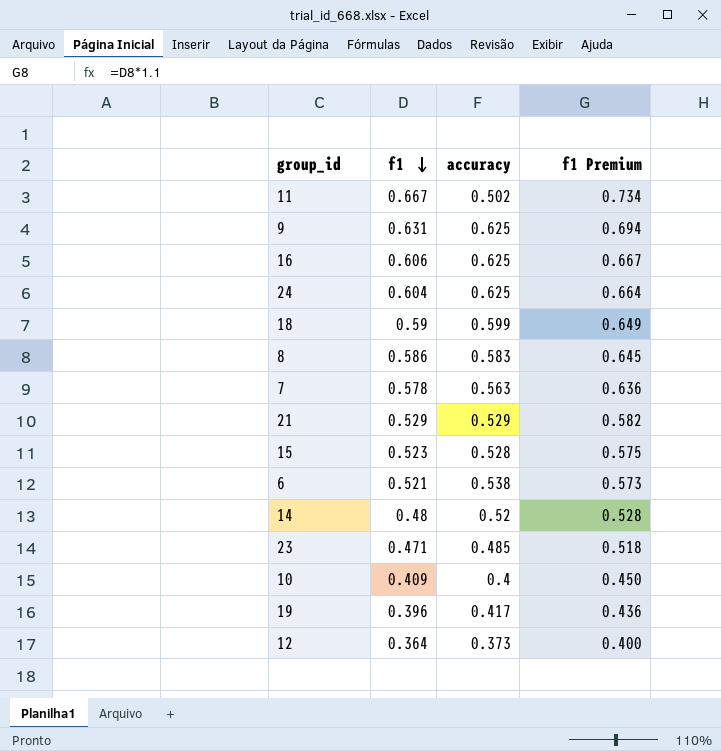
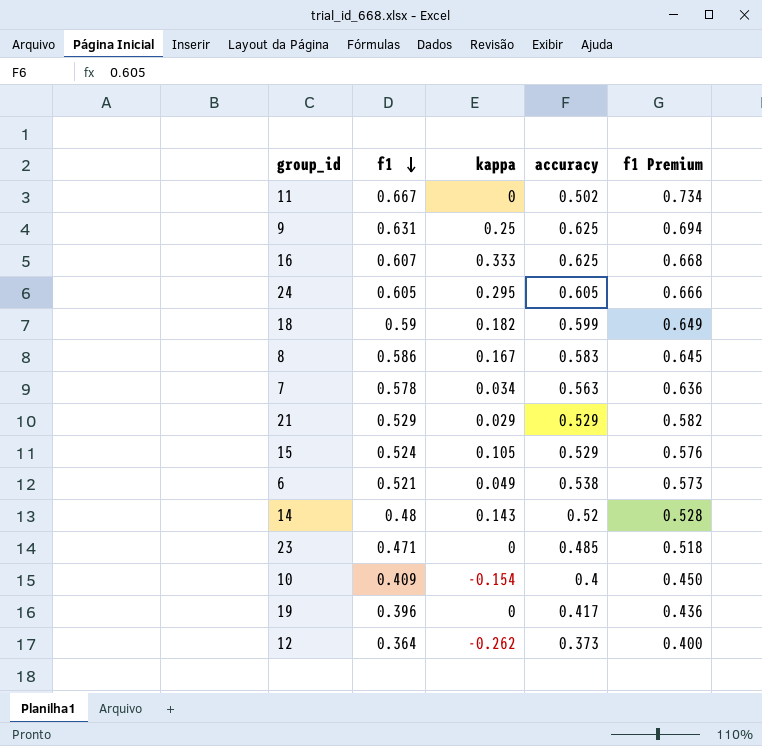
column kappa | position: none -> 3
16 | f1: 0.606 -> 0.607
16 | f1 Premium: 0.667 -> 0.668
24 | f1: 0.604 -> 0.605
24 | accuracy: 0.625 -> 0.605
24 | f1 Premium: 0.664 -> 0.666
15 | f1: 0.523 -> 0.524
15 | accuracy: 0.528 -> 0.529
15 | f1 Premium: 0.575 -> 0.576

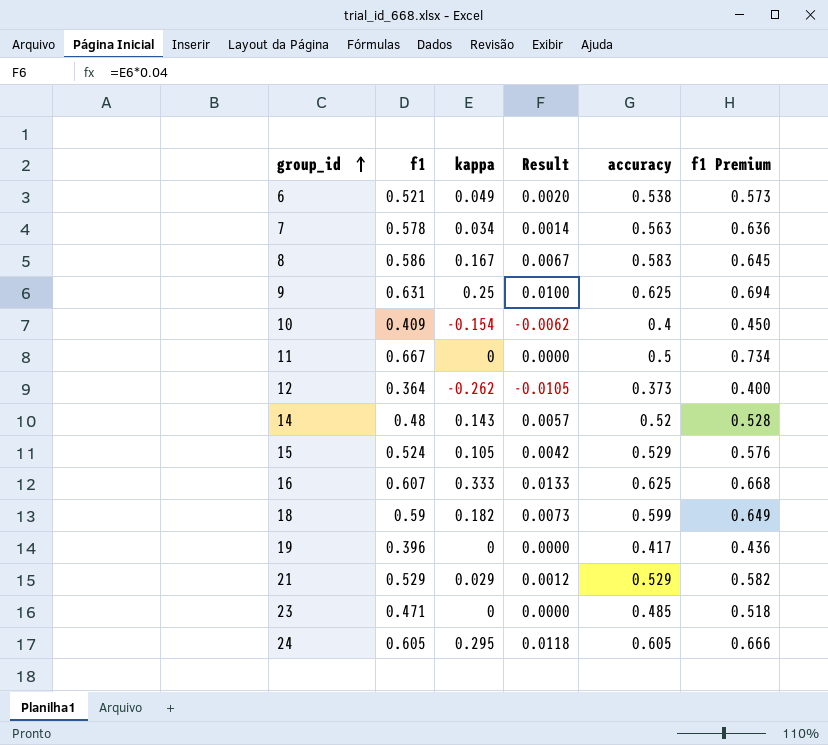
row order: f1 descending -> group_id ascending
column Result | formula: none -> [kappa] * 0.04
11 | accuracy: 0.502 -> 0.5

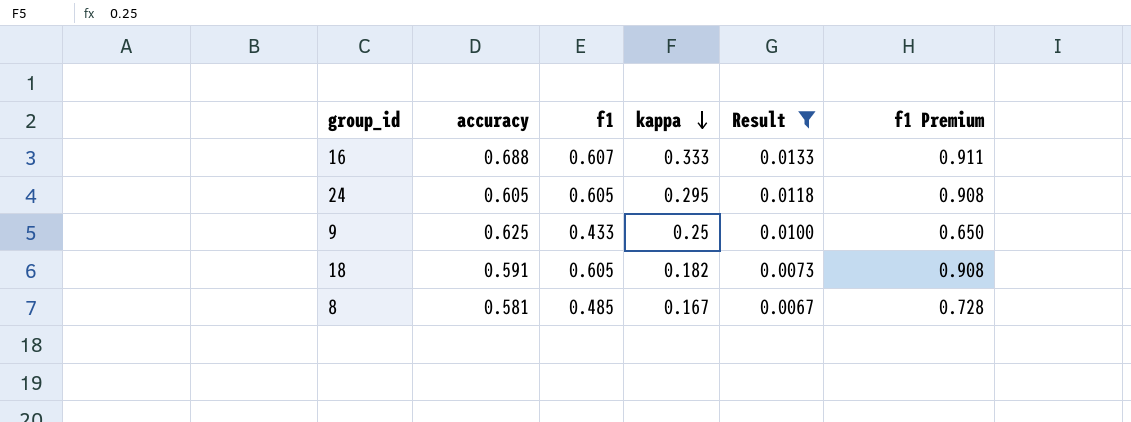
filter: none -> Result >= 0.0067
row order: group_id ascending -> kappa descending
column accuracy | position: 5 -> 2
column f1 Premium | formula: [f1] * 1.1 -> [f1] * 1.5
16 | accuracy: 0.625 -> 0.688
9 | f1: 0.631 -> 0.433
18 | accuracy: 0.599 -> 0.591
18 | f1: 0.59 -> 0.605
8 | accuracy: 0.583 -> 0.581
8 | f1: 0.586 -> 0.485

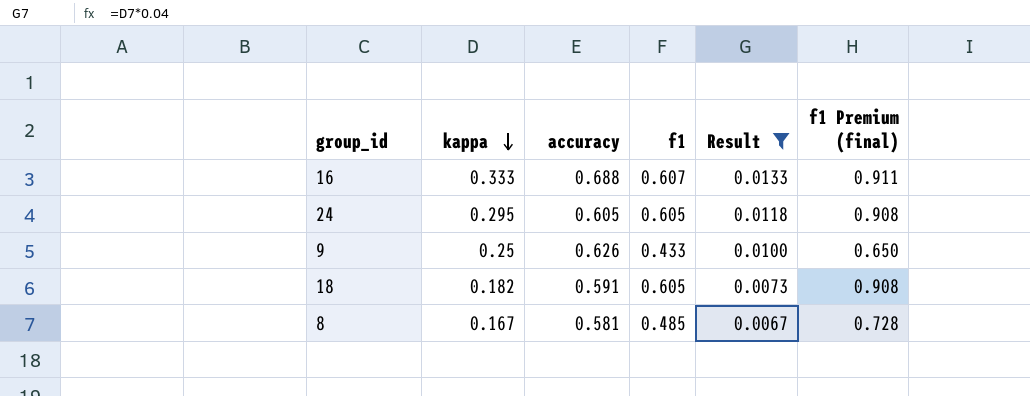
column kappa | position: 4 -> 2
column name: f1 Premium -> f1 Premium (final)
9 | accuracy: 0.625 -> 0.626

